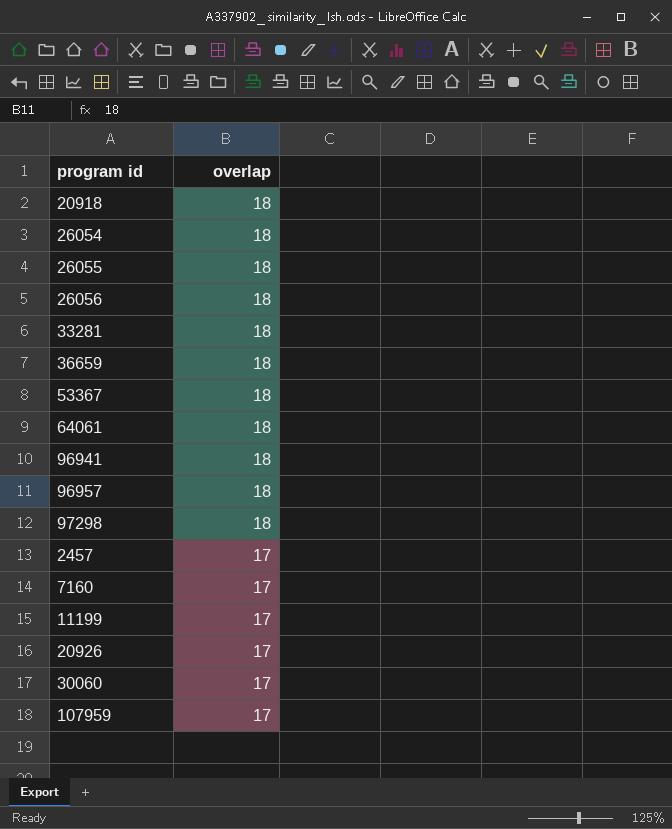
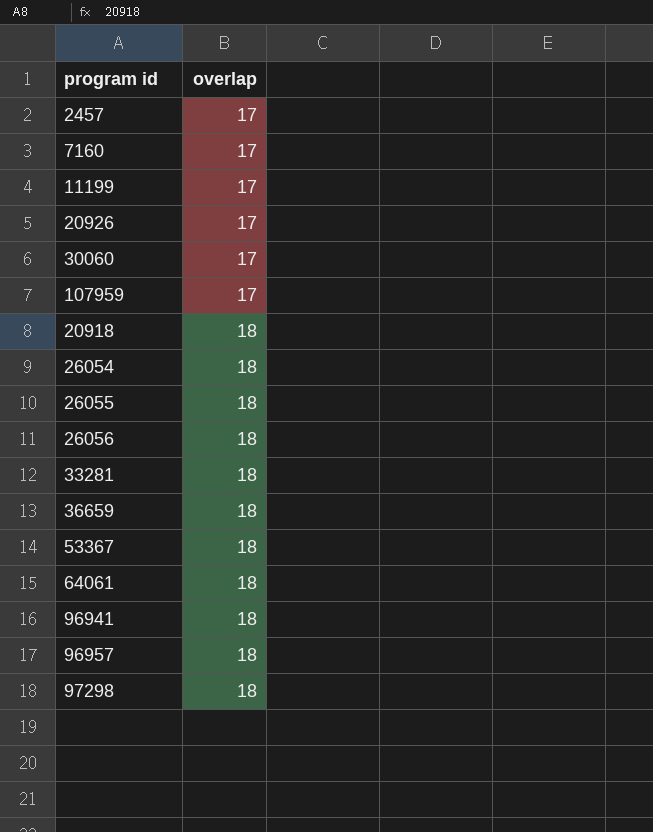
row order: overlap descending -> overlap ascending

